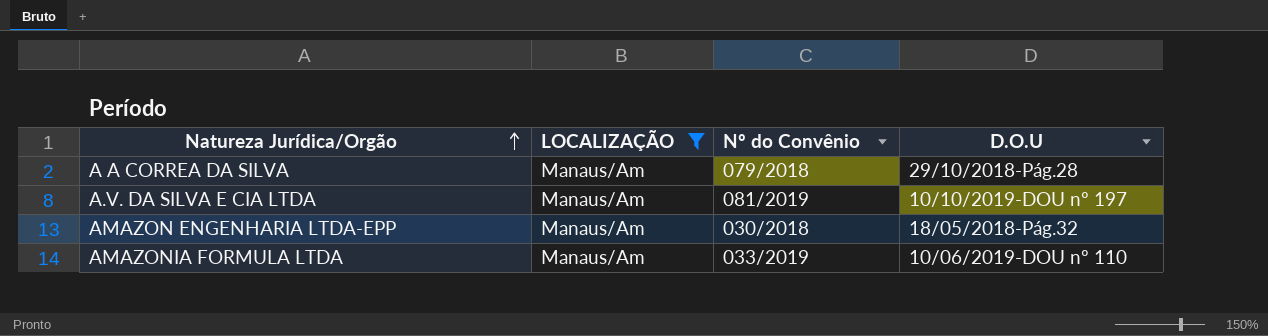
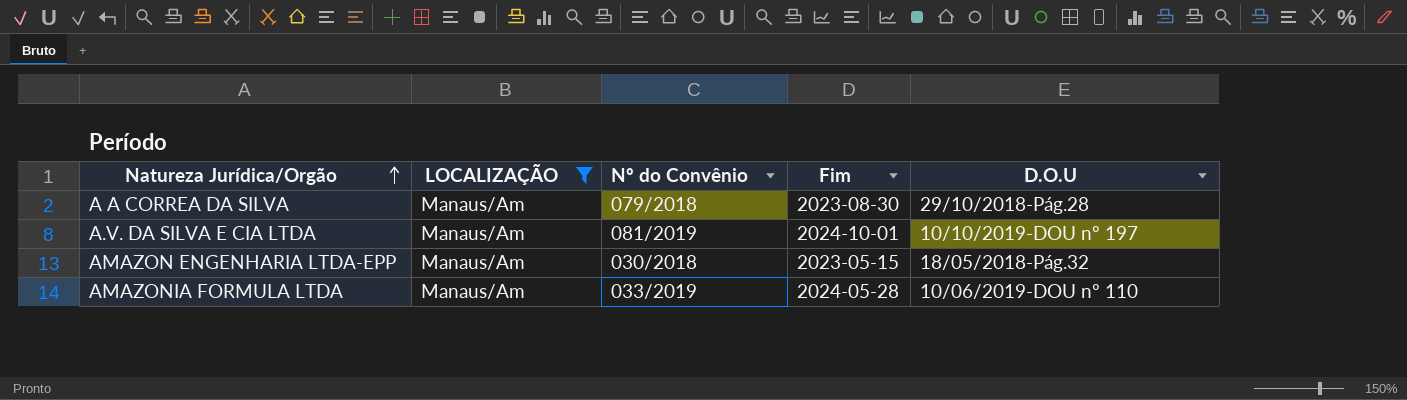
column Fim | position: none -> 4

